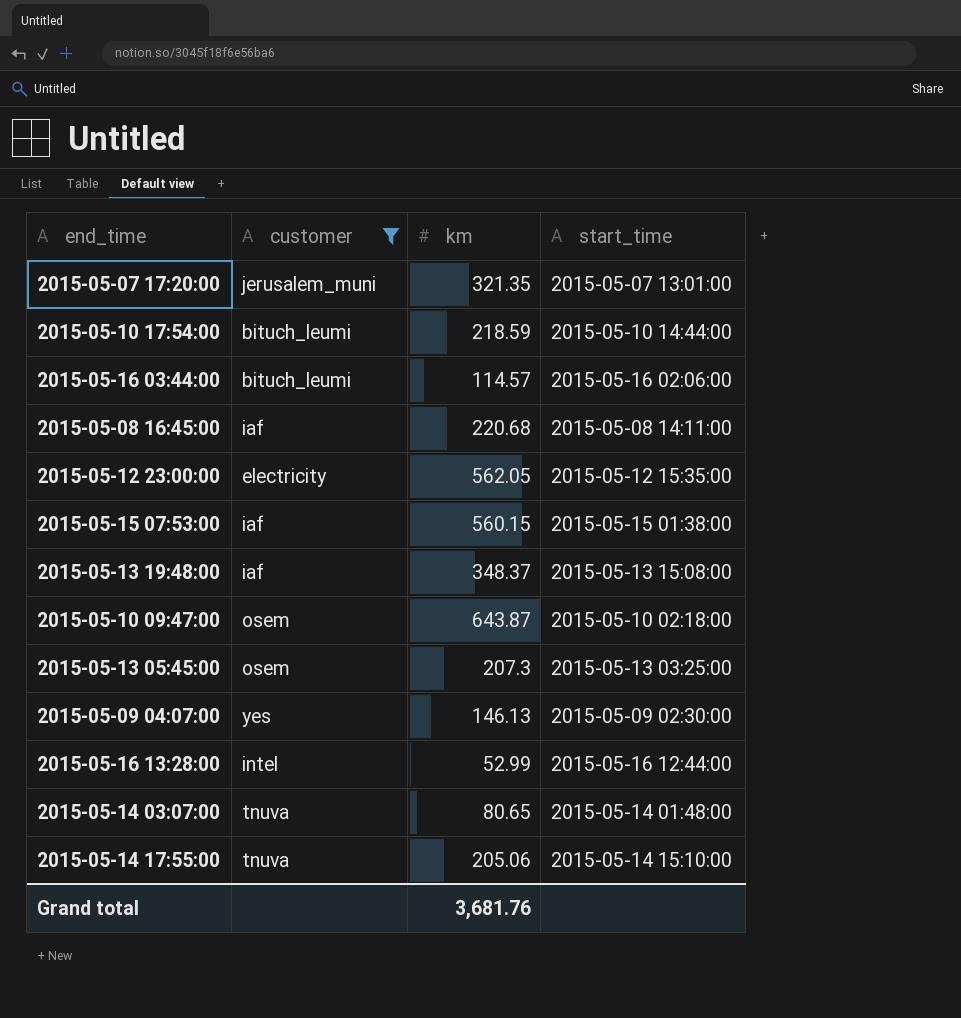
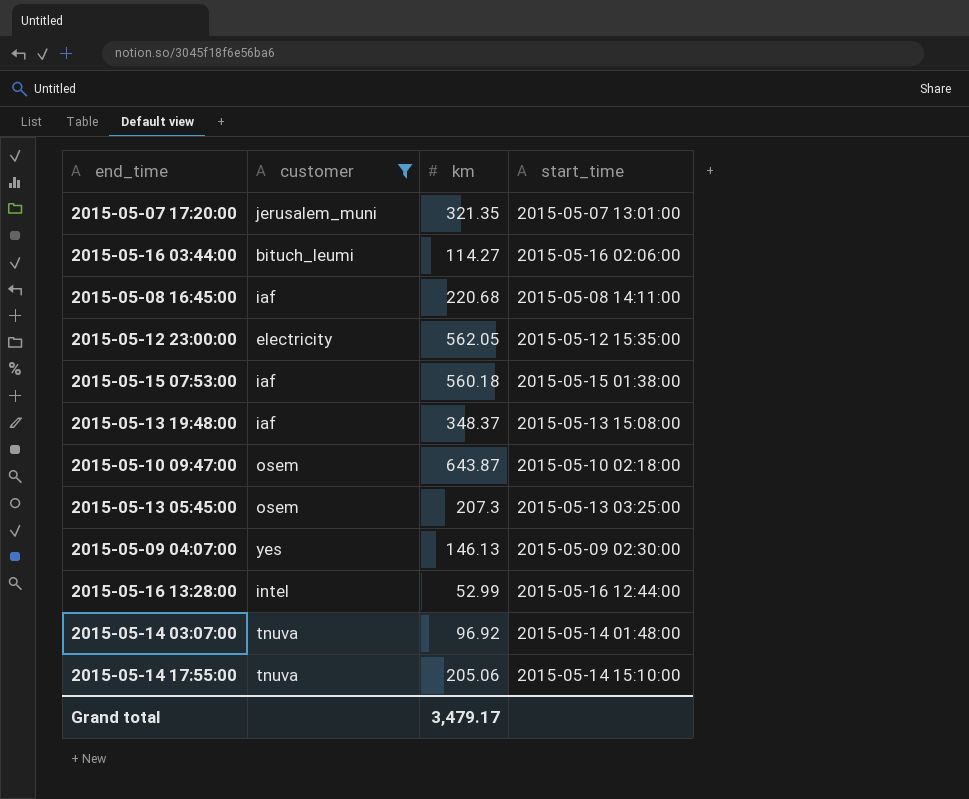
row 2015-05-10 17:54:00: bituch_leumi | 218.59 | 2015-05-10 14:44:00 -> none
2015-05-16 03:44:00 | km: 114.57 -> 114.27
2015-05-15 07:53:00 | km: 560.15 -> 560.18
2015-05-14 03:07:00 | km: 80.65 -> 96.92
Grand total | km: 3,681.76 -> 3,479.17

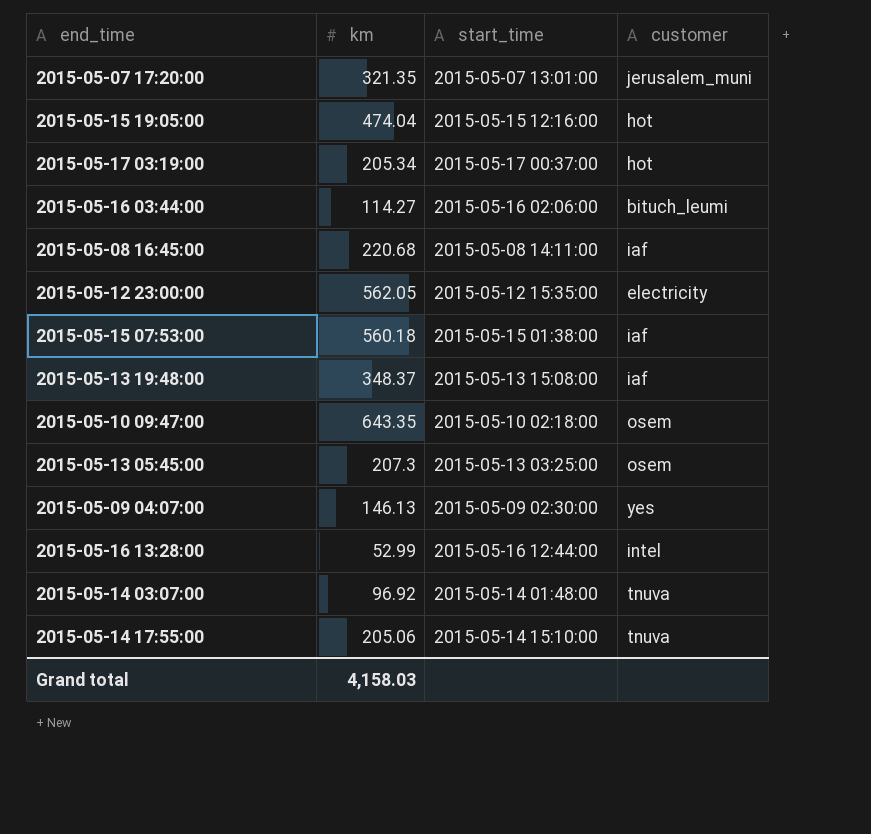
filter: customer != hot -> none
column customer | position: 2 -> 4
2015-05-10 09:47:00 | km: 643.87 -> 643.35
Grand total | km: 3,479.17 -> 4,158.03

